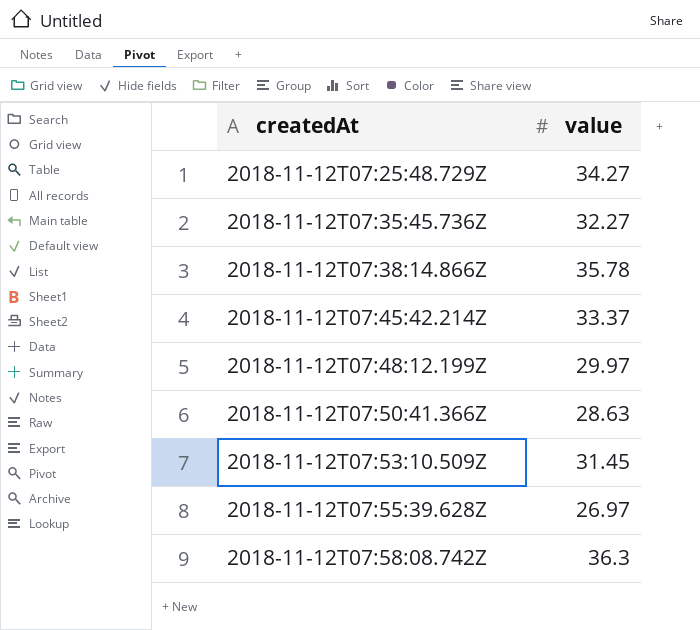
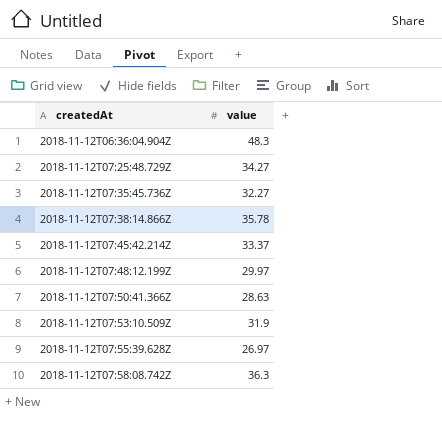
row 2018-11-12T06:36:04.904Z: none -> 48.3
2018-11-12T07:53:10.509Z | value: 31.45 -> 31.9

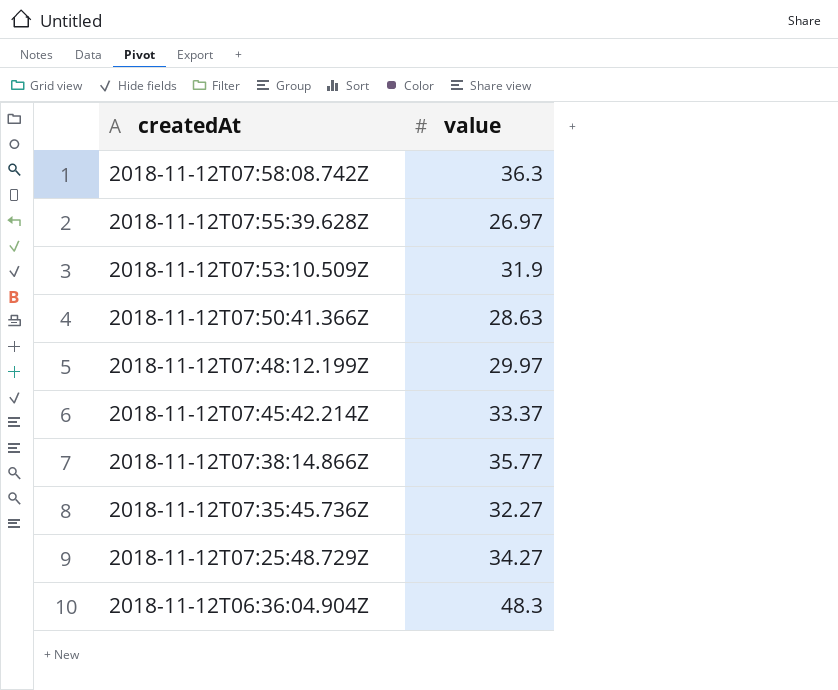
row order: createdAt ascending -> createdAt descending
2018-11-12T07:38:14.866Z | value: 35.78 -> 35.77

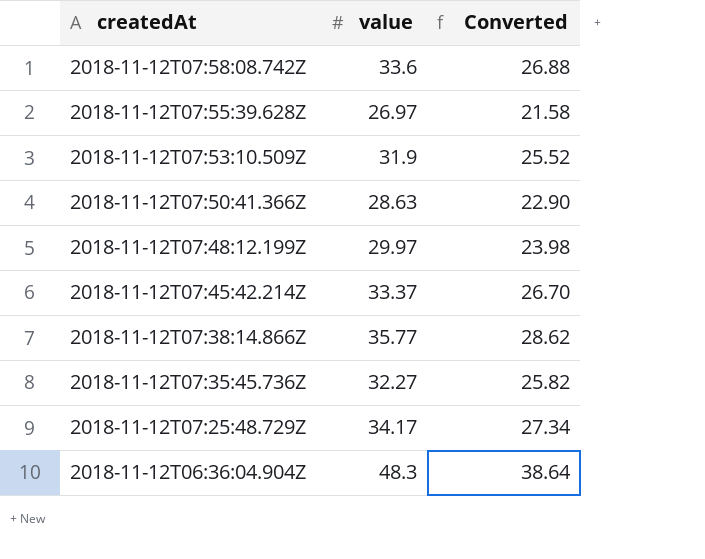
column Converted | formula: none -> [value] * 0.8
2018-11-12T07:58:08.742Z | value: 36.3 -> 33.6
2018-11-12T07:25:48.729Z | value: 34.27 -> 34.17

